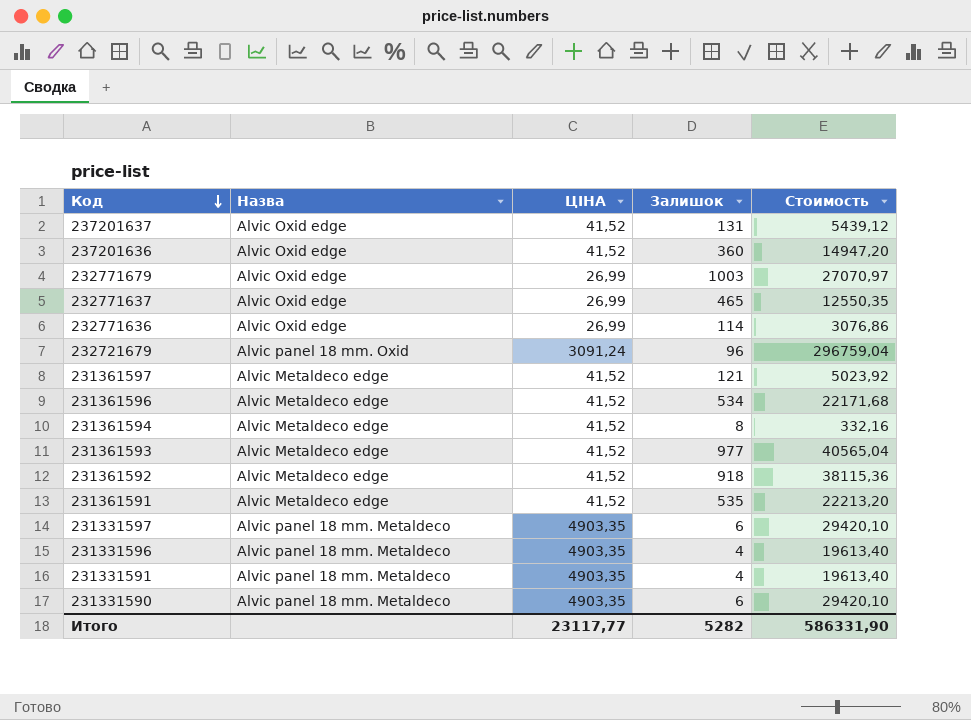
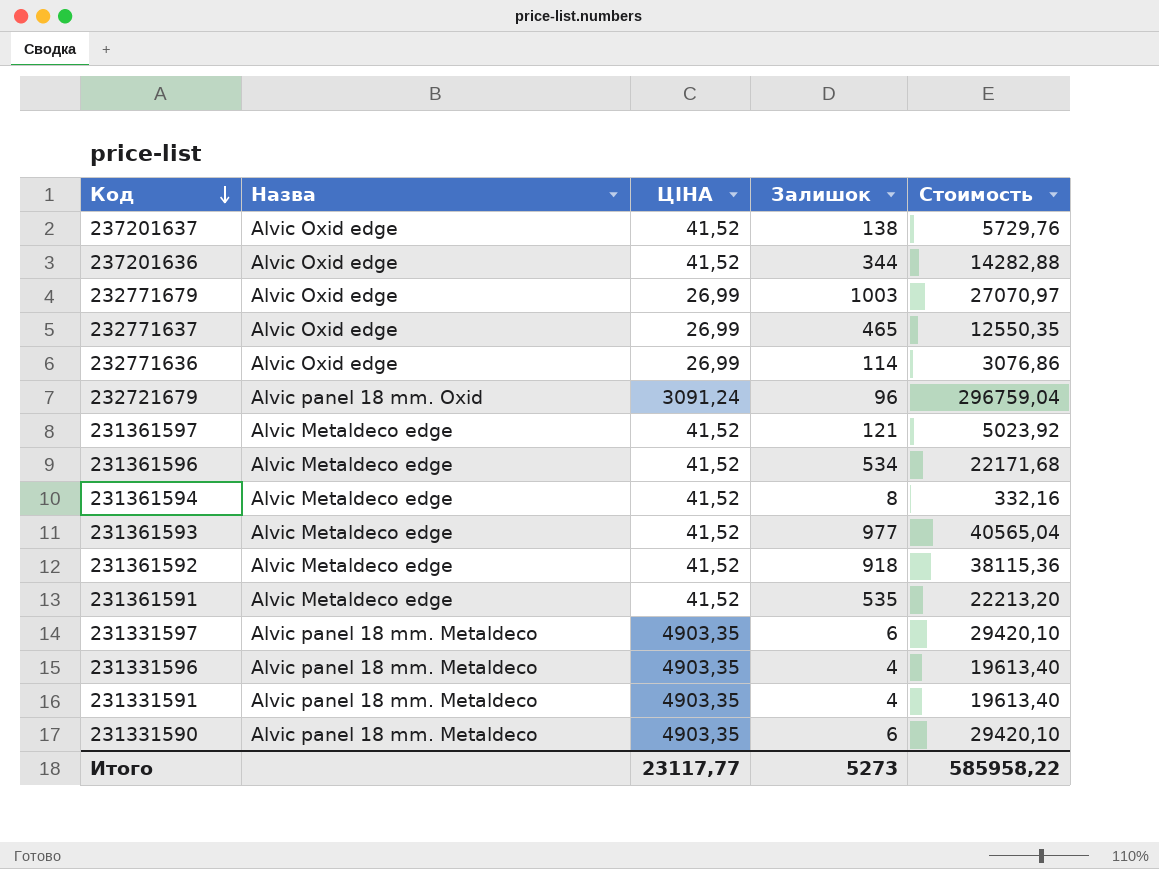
237201637 | Залишок: 131 -> 138
237201637 | Стоимость: 5439,12 -> 5729,76
237201636 | Залишок: 360 -> 344
237201636 | Стоимость: 14947,20 -> 14282,88
Итого | Залишок: 5282 -> 5273
Итого | Стоимость: 586331,90 -> 585958,22

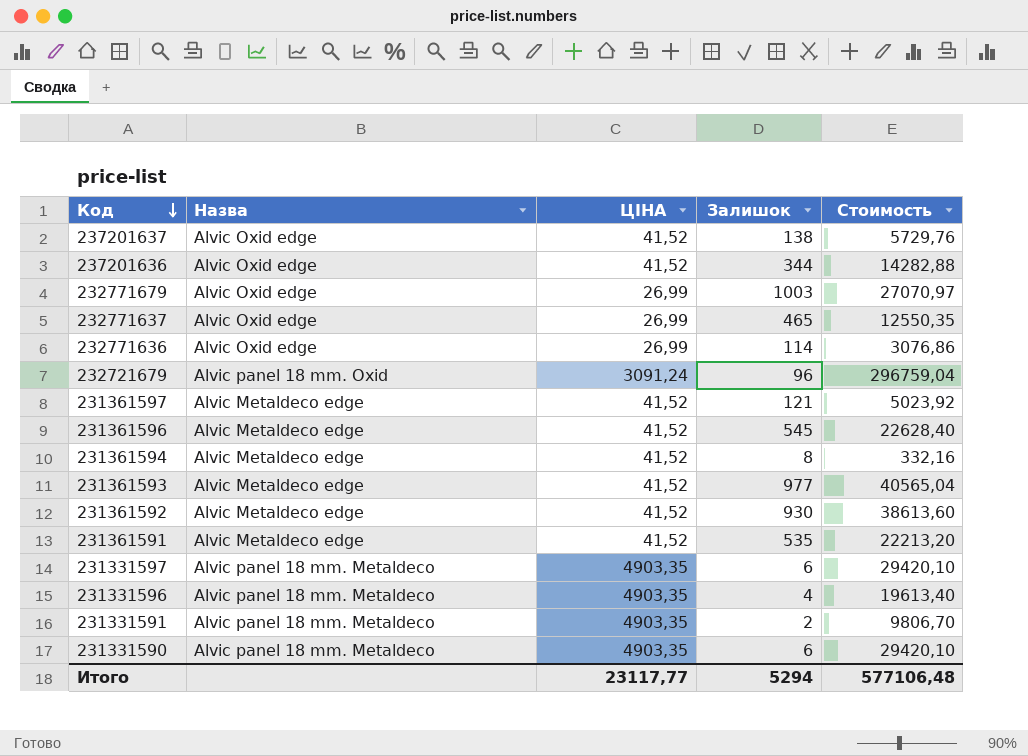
231361596 | Залишок: 534 -> 545
231361596 | Стоимость: 22171,68 -> 22628,40
231361592 | Залишок: 918 -> 930
231361592 | Стоимость: 38115,36 -> 38613,60
231331591 | Залишок: 4 -> 2
231331591 | Стоимость: 19613,40 -> 9806,70
Итого | Залишок: 5273 -> 5294
Итого | Стоимость: 585958,22 -> 577106,48

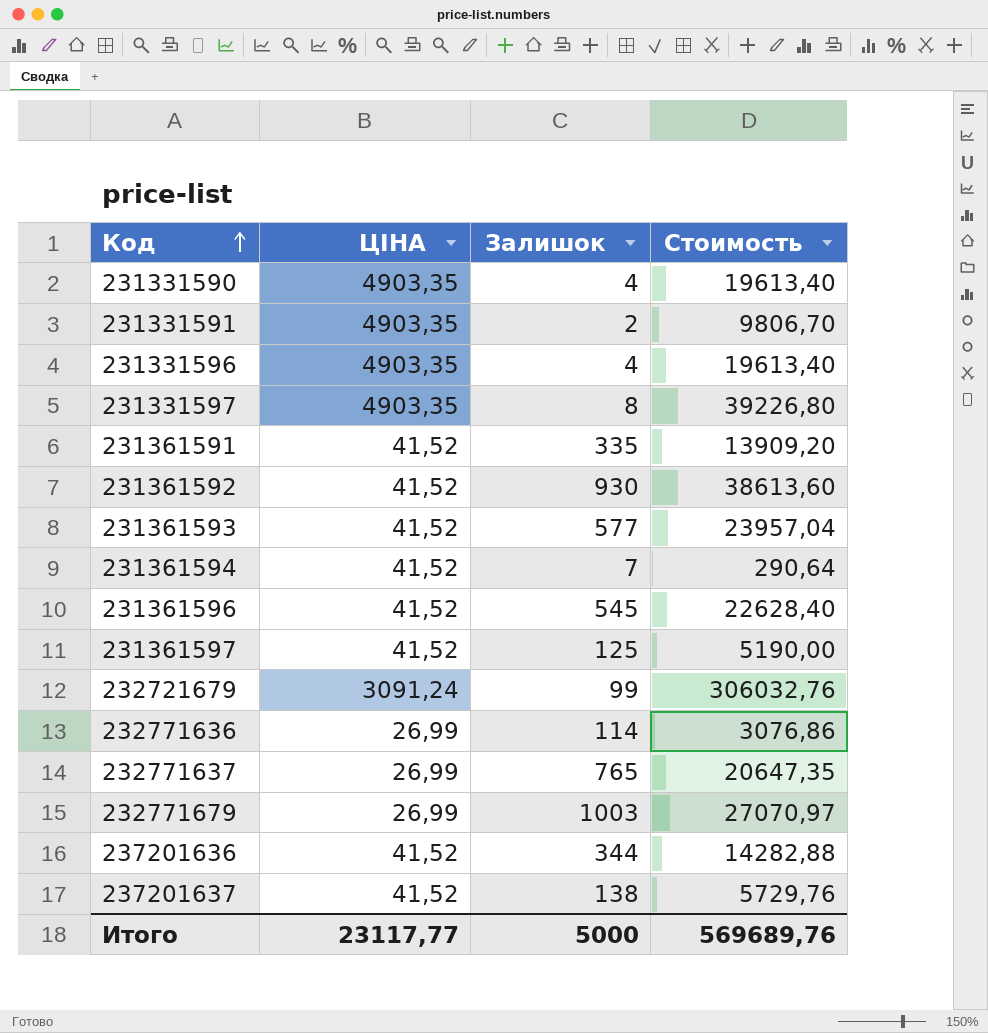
row order: Код descending -> Код ascending
column Назва | position: 2 -> none
231331590 | Залишок: 6 -> 4
231331590 | Стоимость: 29420,10 -> 19613,40
231331597 | Залишок: 6 -> 8
231331597 | Стоимость: 29420,10 -> 39226,80
231361591 | Залишок: 535 -> 335
231361591 | Стоимость: 22213,20 -> 13909,20
231361593 | Залишок: 977 -> 577
231361593 | Стоимость: 40565,04 -> 23957,04
231361594 | Залишок: 8 -> 7
231361594 | Стоимость: 332,16 -> 290,64
231361597 | Залишок: 121 -> 125
231361597 | Стоимость: 5023,92 -> 5190,00
232721679 | Залишок: 96 -> 99
232721679 | Стоимость: 296759,04 -> 306032,76
232771637 | Залишок: 465 -> 765
232771637 | Стоимость: 12550,35 -> 20647,35
Итого | Залишок: 5294 -> 5000
Итого | Стоимость: 577106,48 -> 569689,76

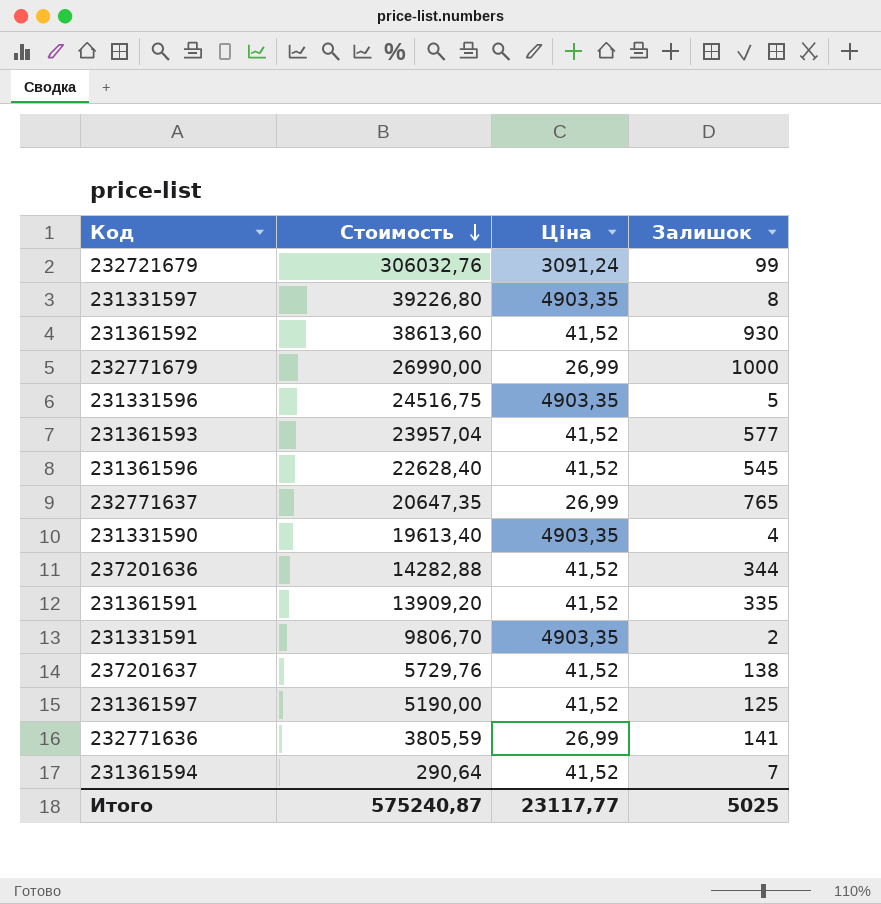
row order: Код ascending -> Стоимость descending
column Стоимость | position: 4 -> 2
column name: ЦІНА -> Ціна
232771679 | Стоимость: 27070,97 -> 26990,00
232771679 | Залишок: 1003 -> 1000
231331596 | Стоимость: 19613,40 -> 24516,75
231331596 | Залишок: 4 -> 5
232771636 | Стоимость: 3076,86 -> 3805,59
232771636 | Залишок: 114 -> 141
Итого | Стоимость: 569689,76 -> 575240,87
Итого | Залишок: 5000 -> 5025

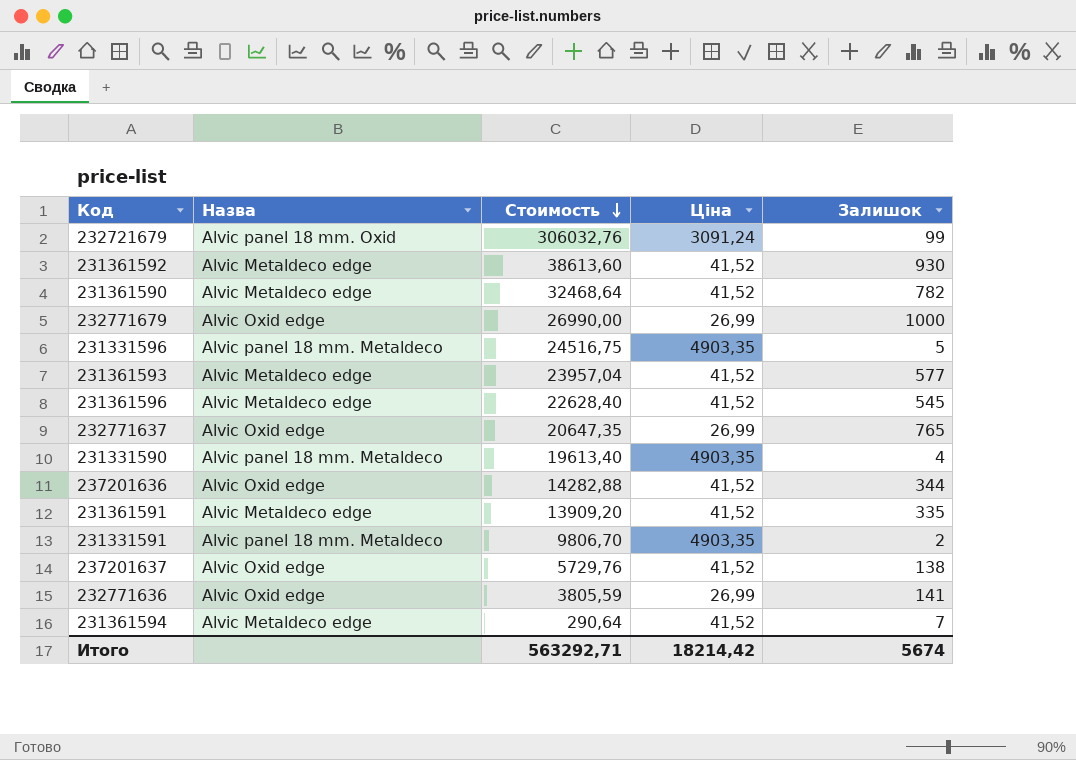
column Назва | position: none -> 2
row 231331597: 39226,80 | 4903,35 | 8 -> none
row 231361597: 5190,00 | 41,52 | 125 -> none
row 231361590: none -> Alvic Metaldeco edge | 32468,64 | 41,52 | 782
Итого | Стоимость: 575240,87 -> 563292,71
Итого | Ціна: 23117,77 -> 18214,42
Итого | Залишок: 5025 -> 5674

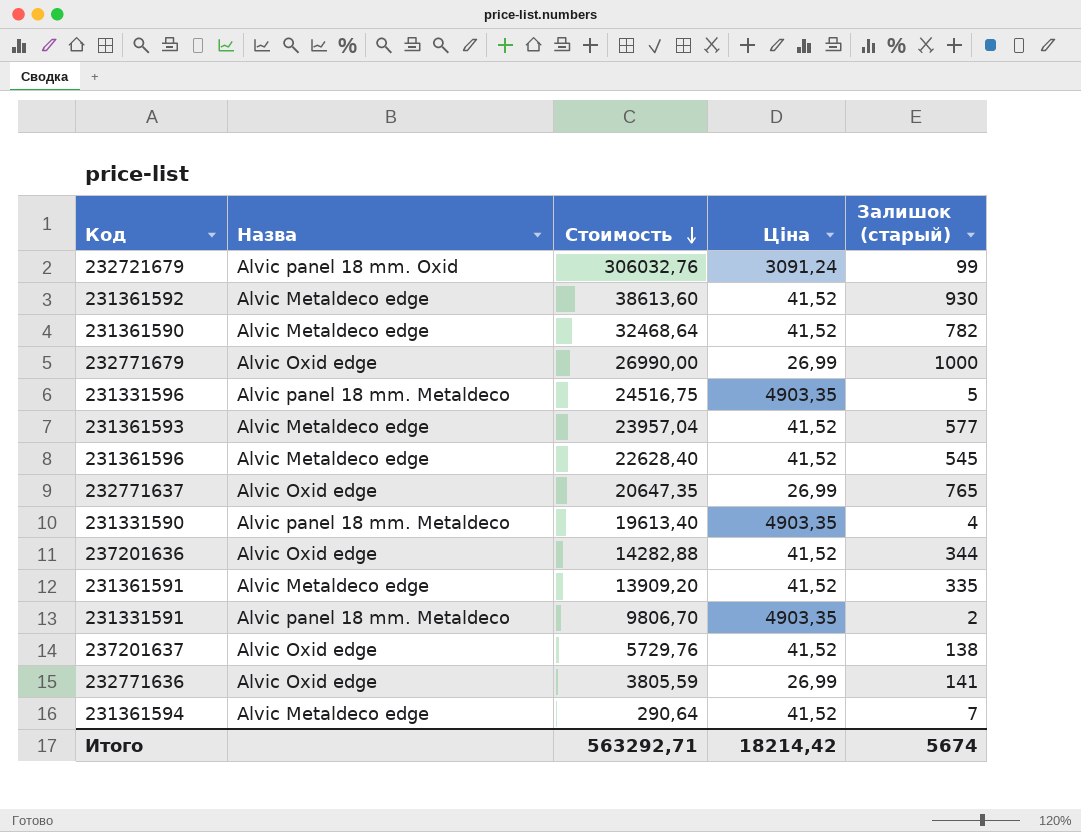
column name: Залишок -> Залишок (старый)

